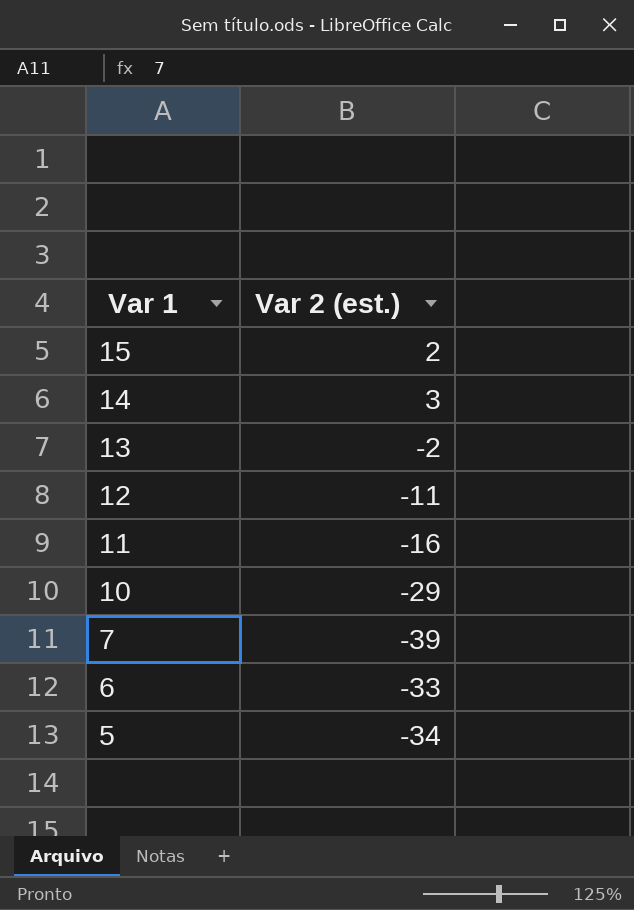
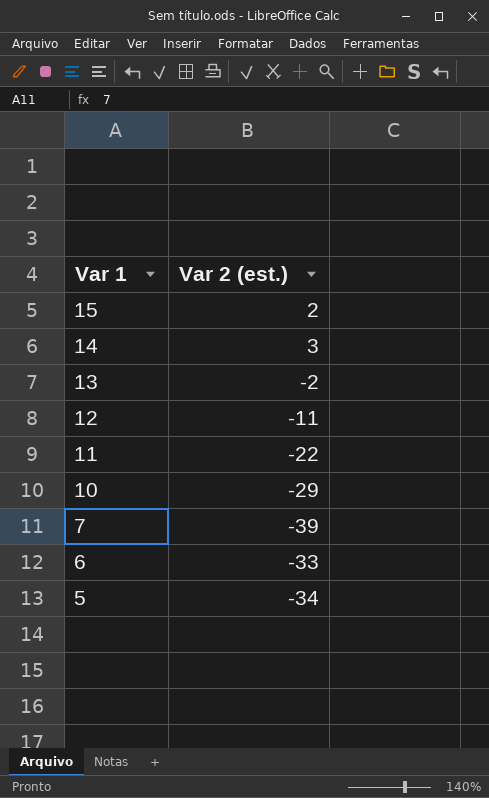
11 | Var 2 (est.): -16 -> -22

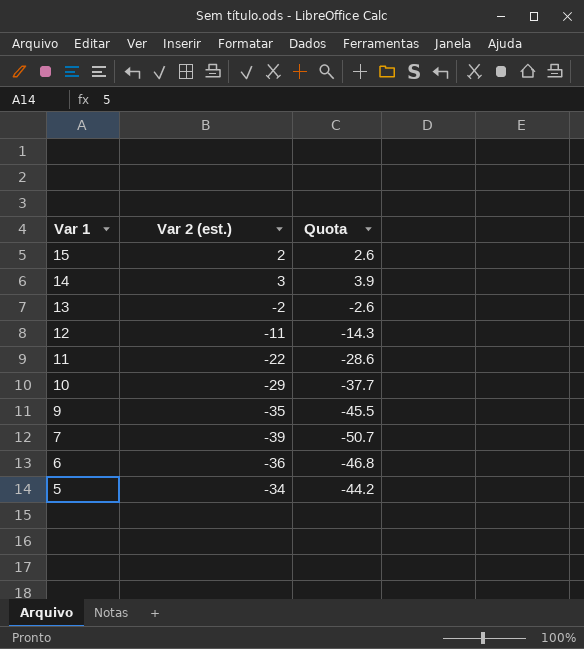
column Quota | formula: none -> [Var 2 (est.)] * 1.3
row 9: none -> -35 | -45.5
6 | Var 2 (est.): -33 -> -36

